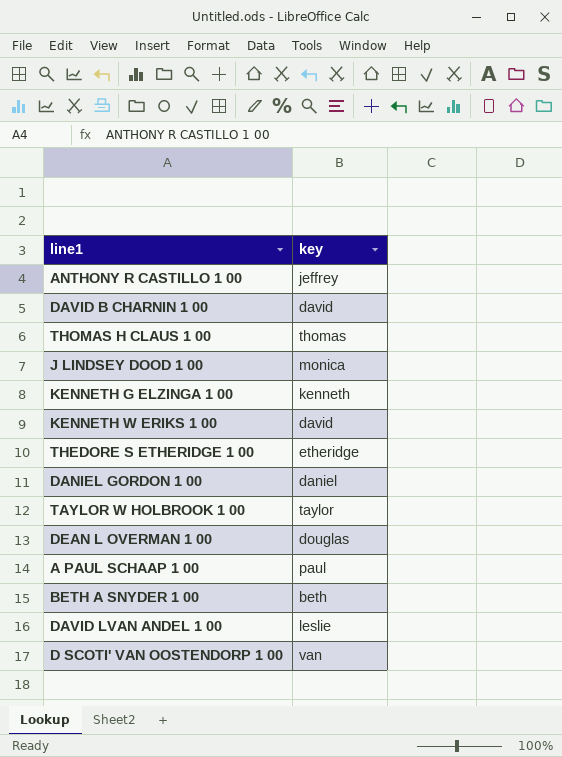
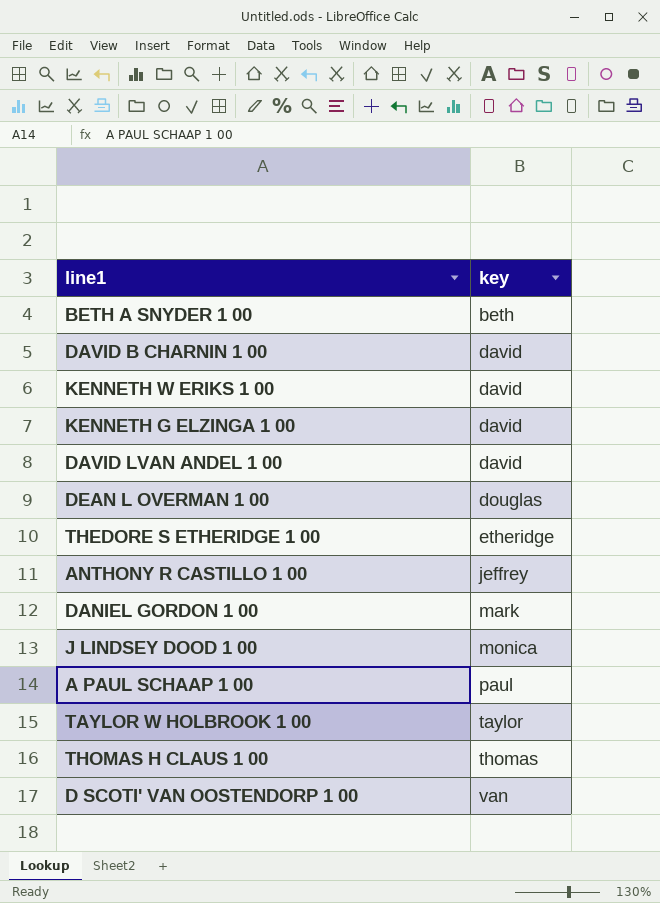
row order: none -> key ascending
KENNETH G ELZINGA 1 00 | key: kenneth -> david
DAVID LVAN ANDEL 1 00 | key: leslie -> david
DANIEL GORDON 1 00 | key: daniel -> mark

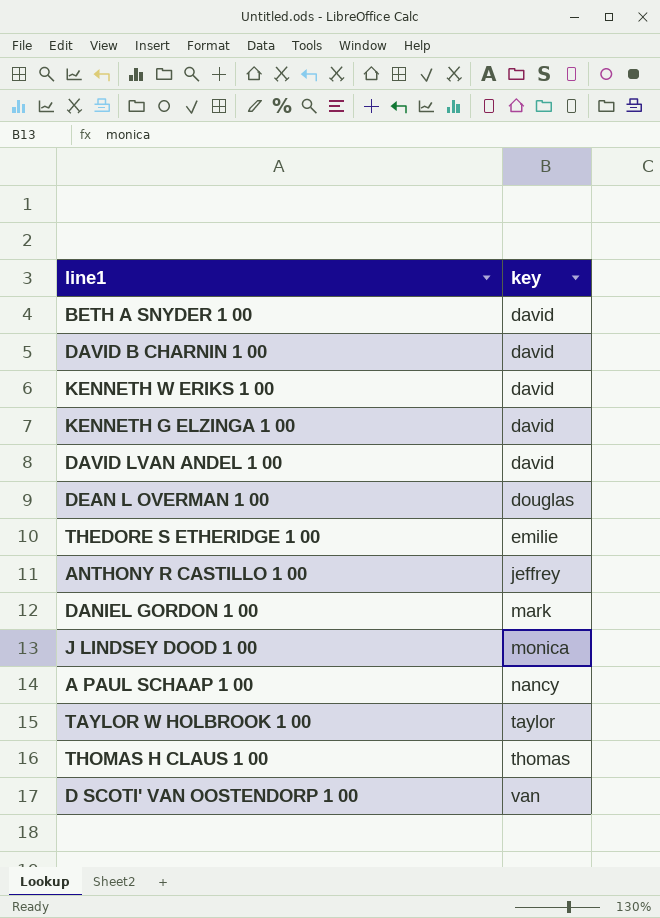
BETH A SNYDER 1 00 | key: beth -> david
THEDORE S ETHERIDGE 1 00 | key: etheridge -> emilie
A PAUL SCHAAP 1 00 | key: paul -> nancy

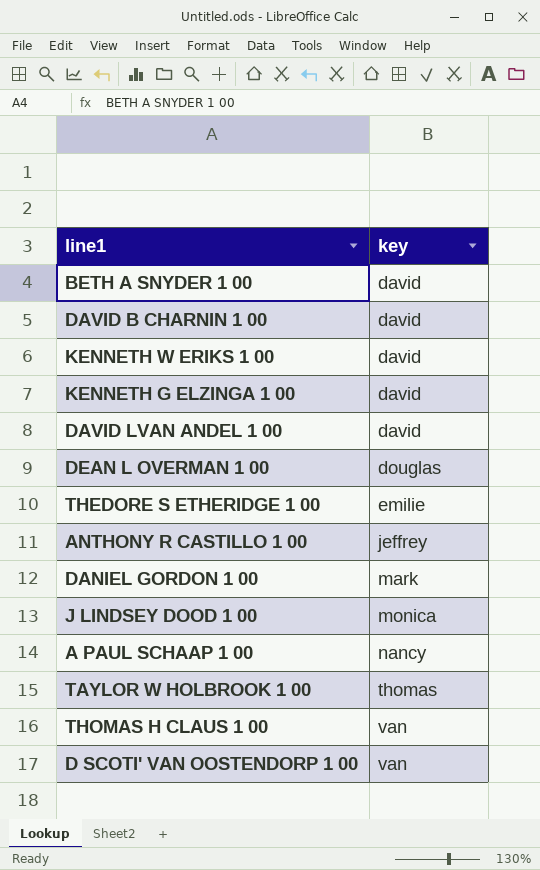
TAYLOR W HOLBROOK 1 00 | key: taylor -> thomas
THOMAS H CLAUS 1 00 | key: thomas -> van

